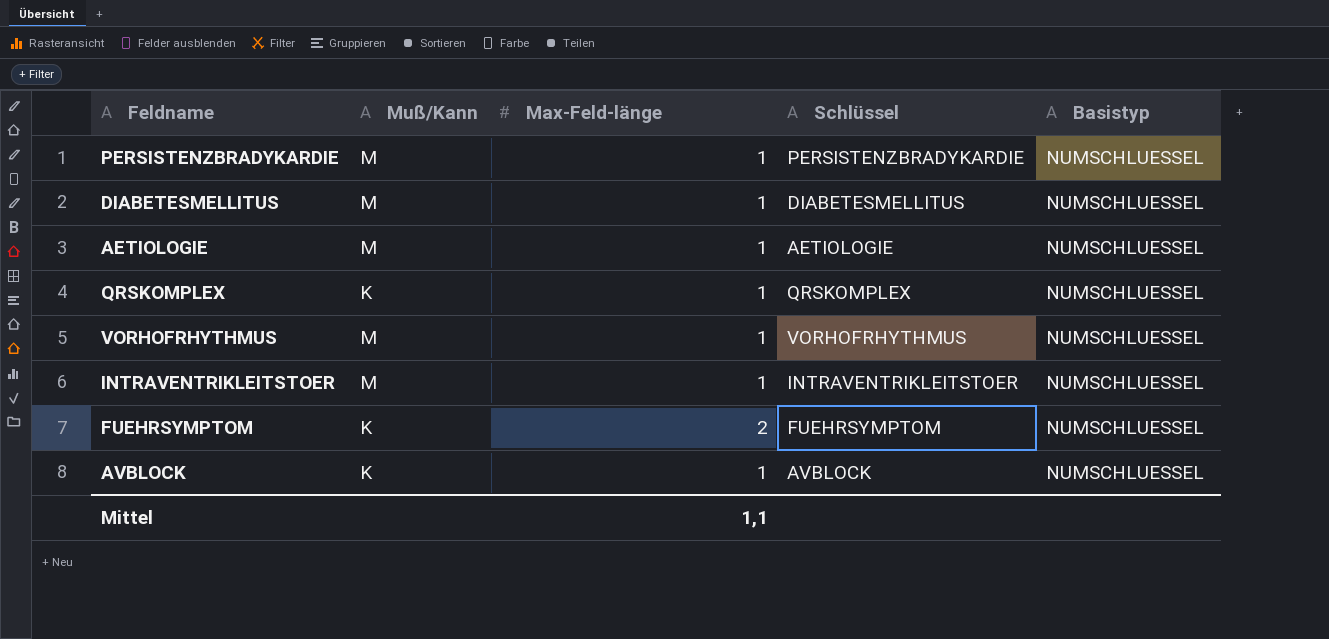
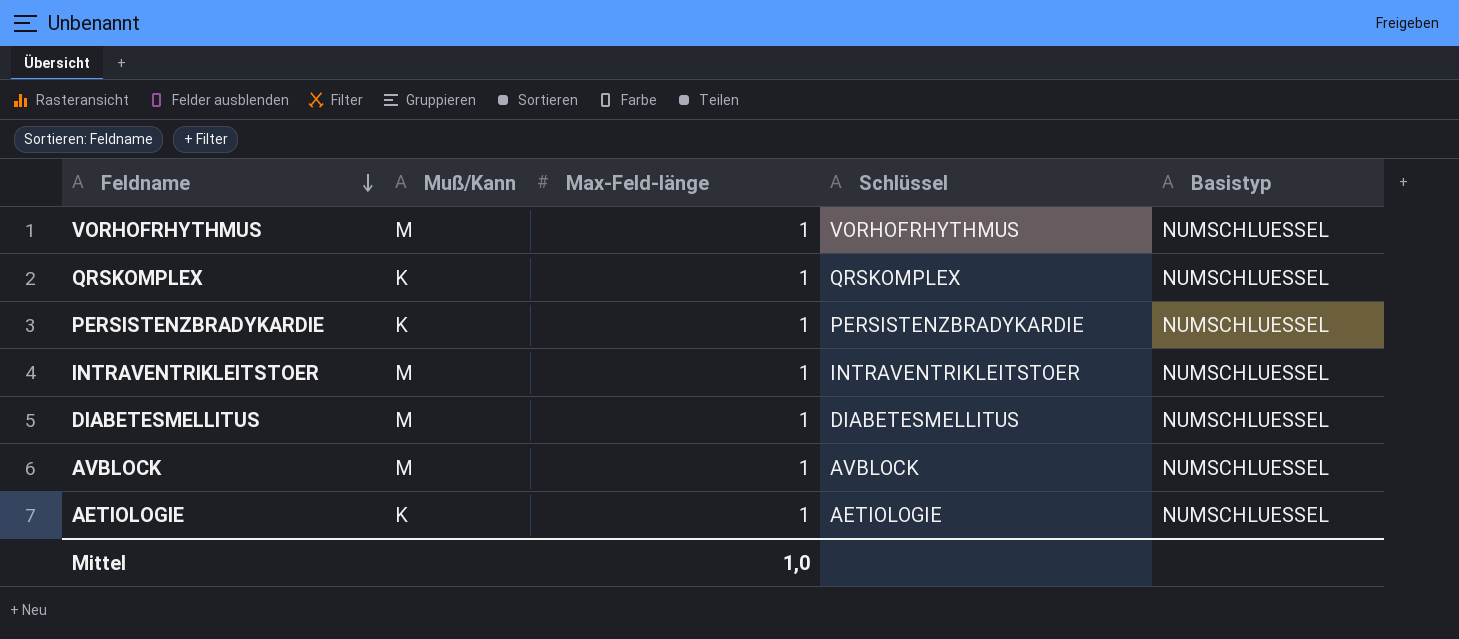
row order: none -> Feldname descending
row FUEHRSYMPTOM: K | 2 | FUEHRSYMPTOM | NUMSCHLUESSEL -> none
PERSISTENZBRADYKARDIE | Muß/Kann: M -> K
AVBLOCK | Muß/Kann: K -> M
AETIOLOGIE | Muß/Kann: M -> K
Mittel | Max-Feld-länge: 1,1 -> 1,0

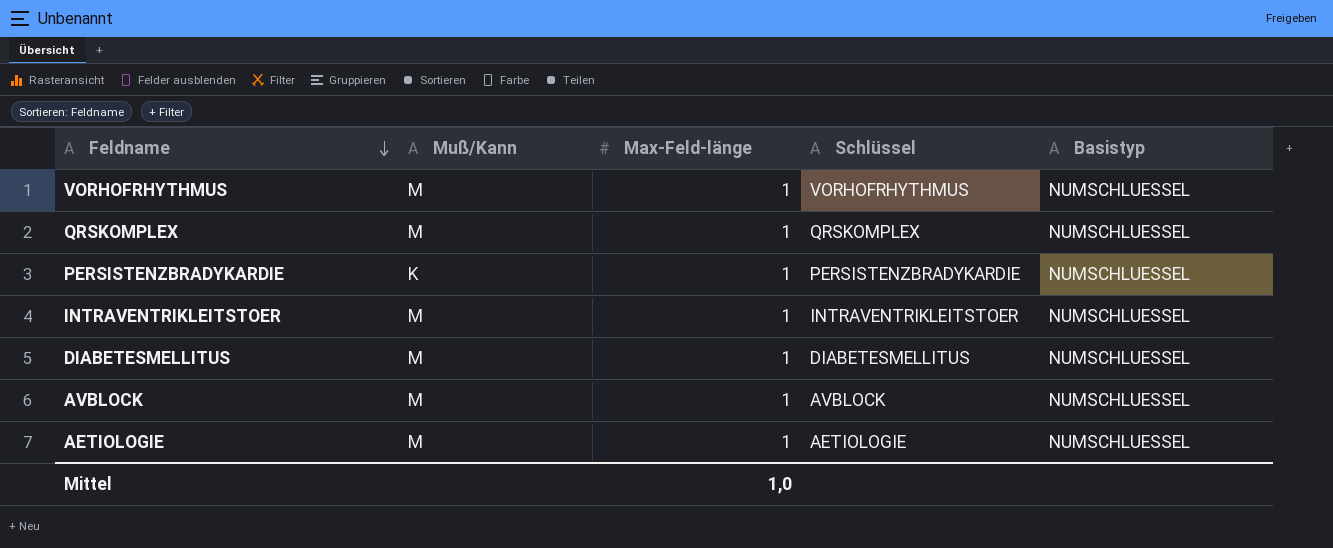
QRSKOMPLEX | Muß/Kann: K -> M
AETIOLOGIE | Muß/Kann: K -> M

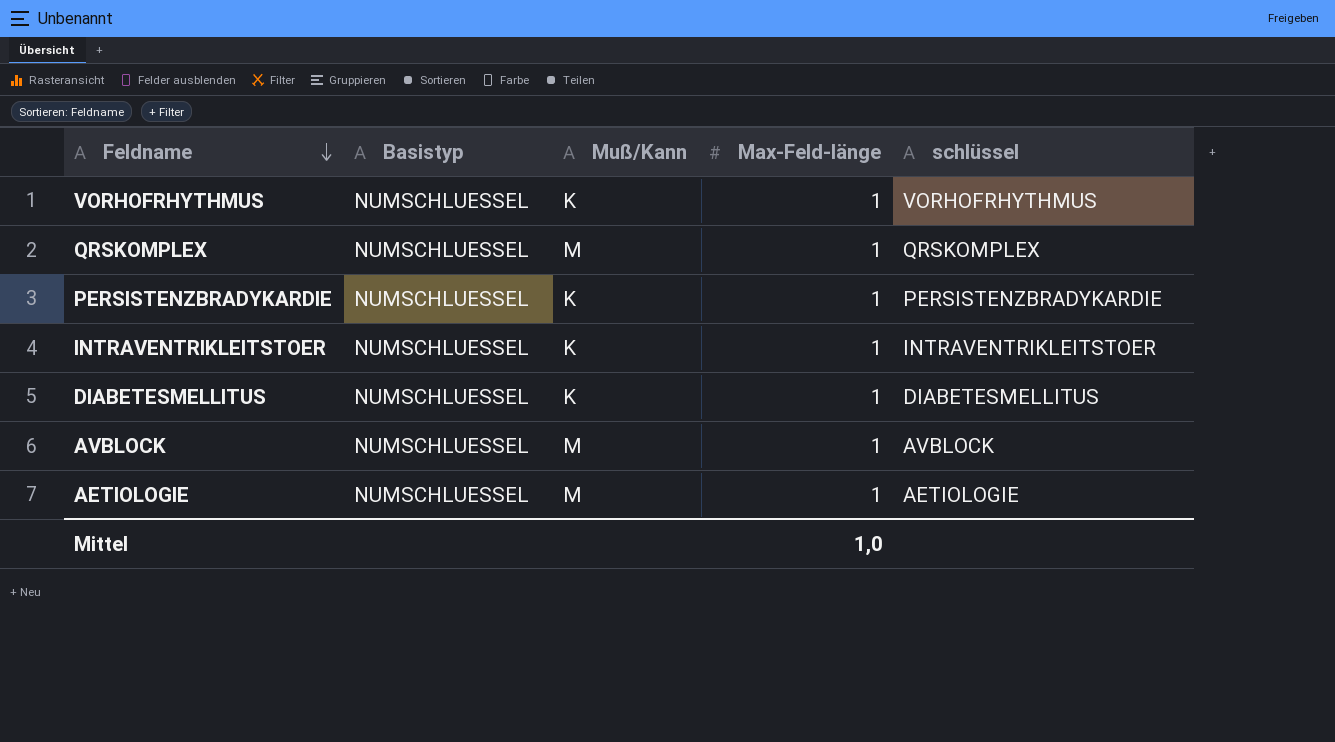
column Basistyp | position: 5 -> 2
column name: Schlüssel -> schlüssel
VORHOFRHYTHMUS | Muß/Kann: M -> K
INTRAVENTRIKLEITSTOER | Muß/Kann: M -> K
DIABETESMELLITUS | Muß/Kann: M -> K

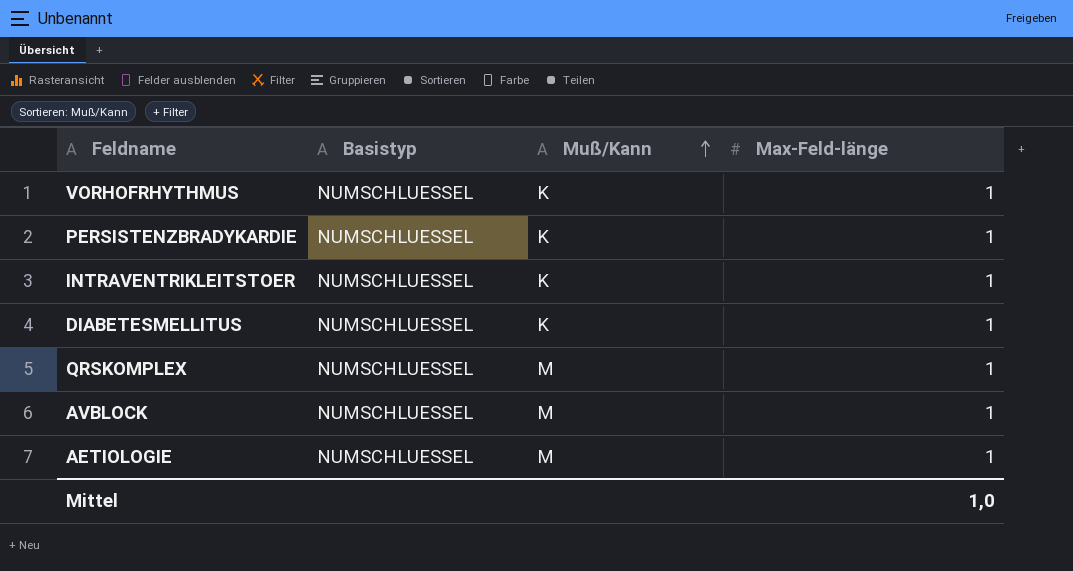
row order: Feldname descending -> Muß/Kann ascending
column schlüssel | position: 5 -> none

